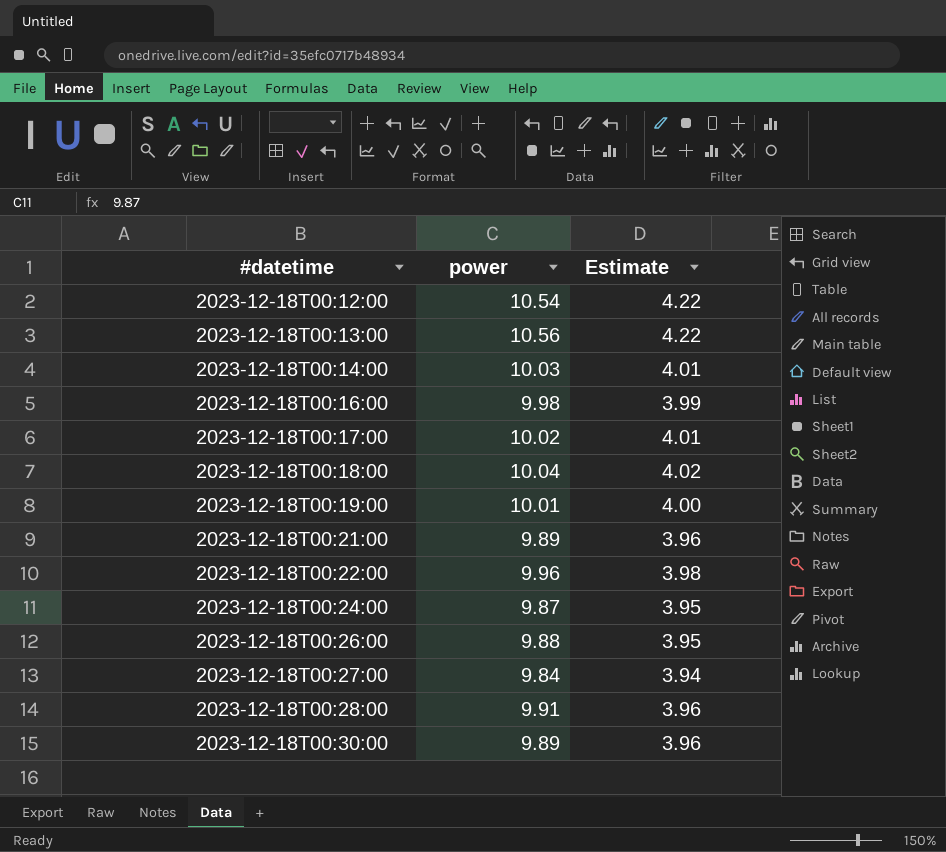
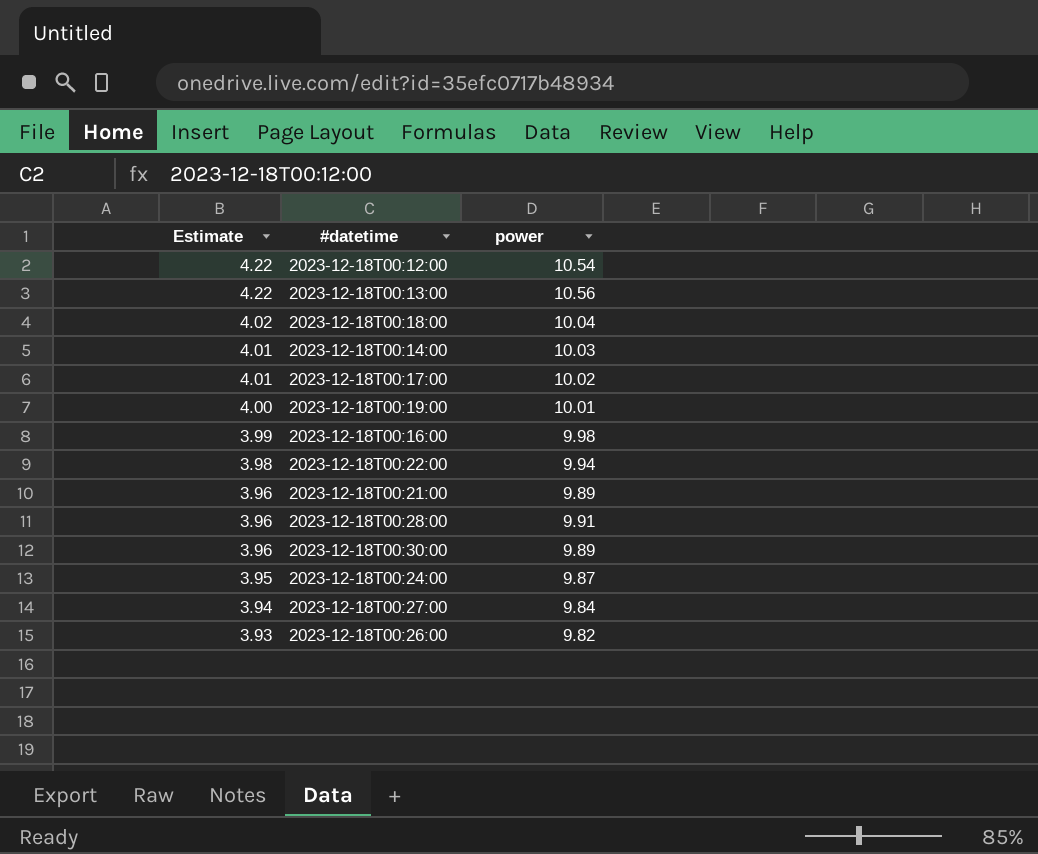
row order: #datetime ascending -> Estimate descending
column Estimate | position: 3 -> 1
2023-12-18T00:22:00 | power: 9.96 -> 9.94
2023-12-18T00:26:00 | Estimate: 3.95 -> 3.93
2023-12-18T00:26:00 | power: 9.88 -> 9.82

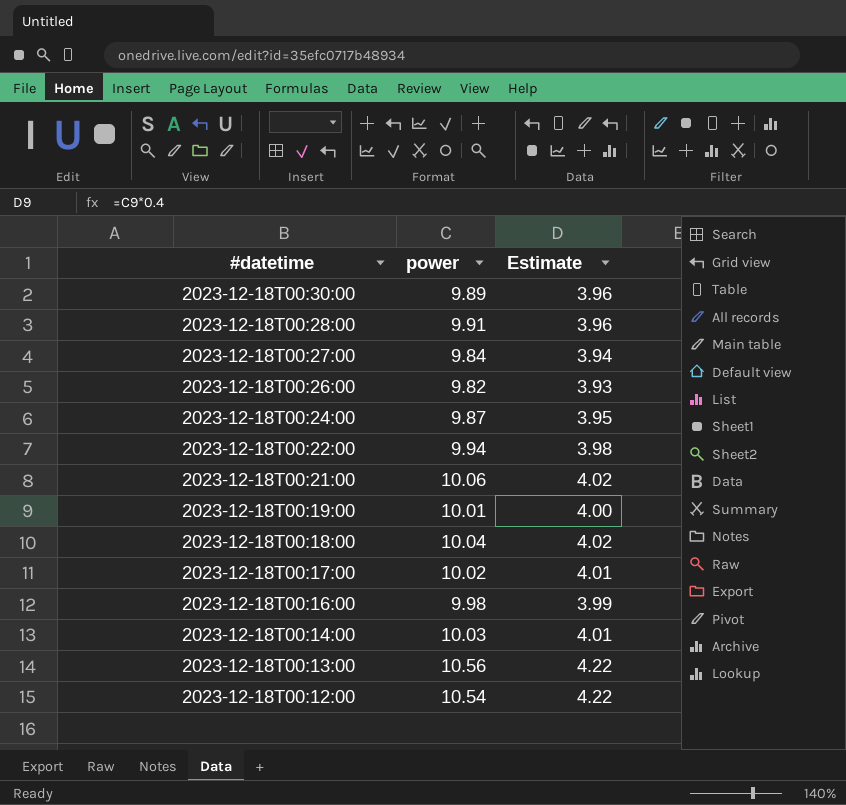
row order: Estimate descending -> #datetime descending
column Estimate | position: 1 -> 3
2023-12-18T00:21:00 | power: 9.89 -> 10.06
2023-12-18T00:21:00 | Estimate: 3.96 -> 4.02

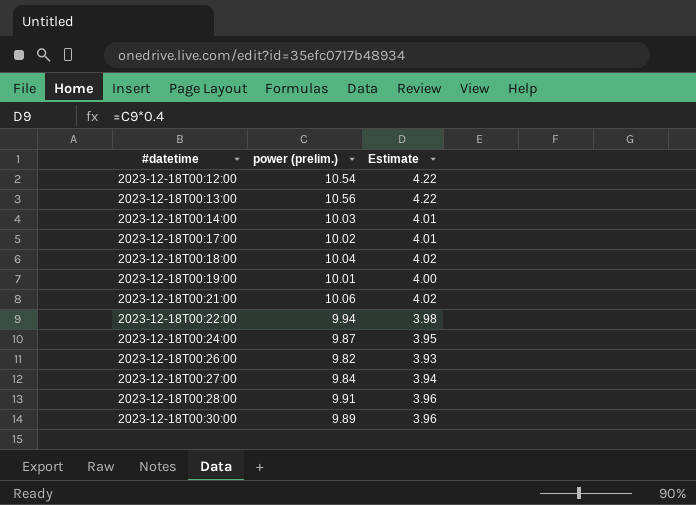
row order: #datetime descending -> #datetime ascending
column name: power -> power (prelim.)
row 2023-12-18T00:16:00: 9.98 | 3.99 -> none

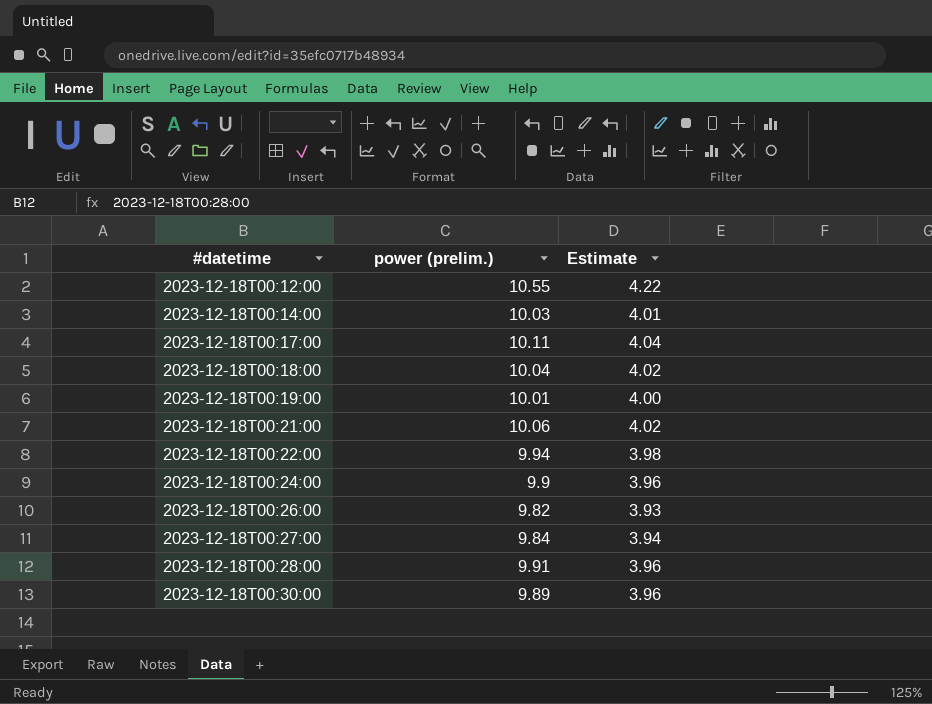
row 2023-12-18T00:13:00: 10.56 | 4.22 -> none
2023-12-18T00:12:00 | power (prelim.): 10.54 -> 10.55
2023-12-18T00:17:00 | power (prelim.): 10.02 -> 10.11
2023-12-18T00:17:00 | Estimate: 4.01 -> 4.04
2023-12-18T00:24:00 | power (prelim.): 9.87 -> 9.9
2023-12-18T00:24:00 | Estimate: 3.95 -> 3.96

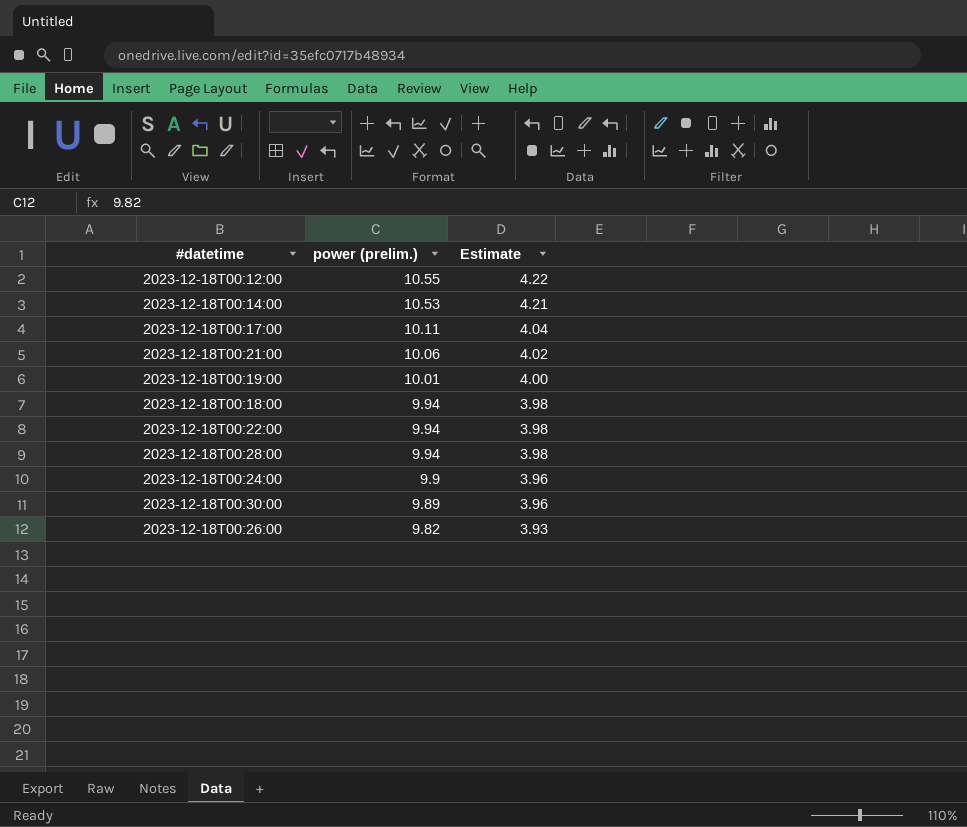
row order: #datetime ascending -> power (prelim.) descending
row 2023-12-18T00:27:00: 9.84 | 3.94 -> none
2023-12-18T00:14:00 | power (prelim.): 10.03 -> 10.53
2023-12-18T00:14:00 | Estimate: 4.01 -> 4.21
2023-12-18T00:18:00 | power (prelim.): 10.04 -> 9.94
2023-12-18T00:18:00 | Estimate: 4.02 -> 3.98
2023-12-18T00:28:00 | power (prelim.): 9.91 -> 9.94
2023-12-18T00:28:00 | Estimate: 3.96 -> 3.98

